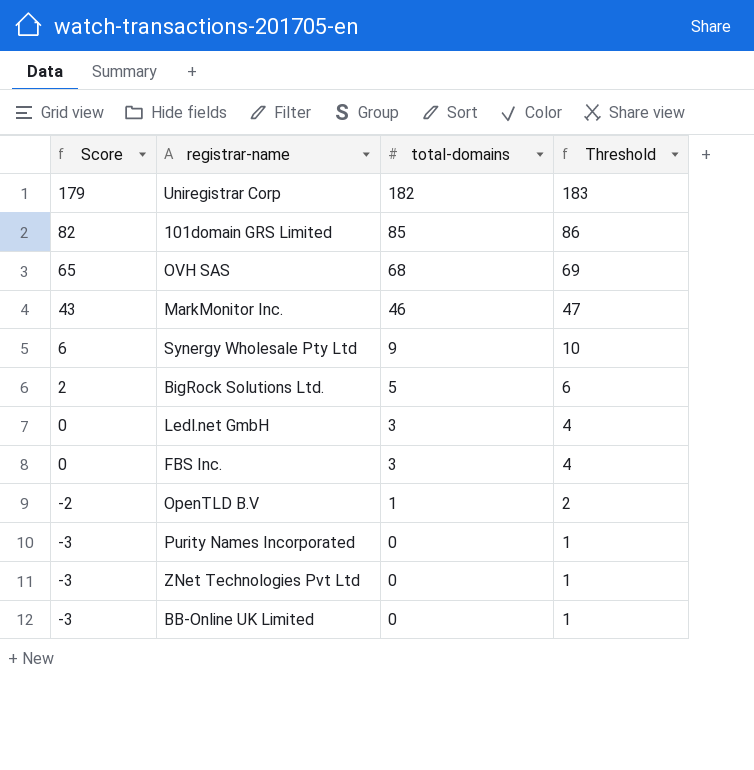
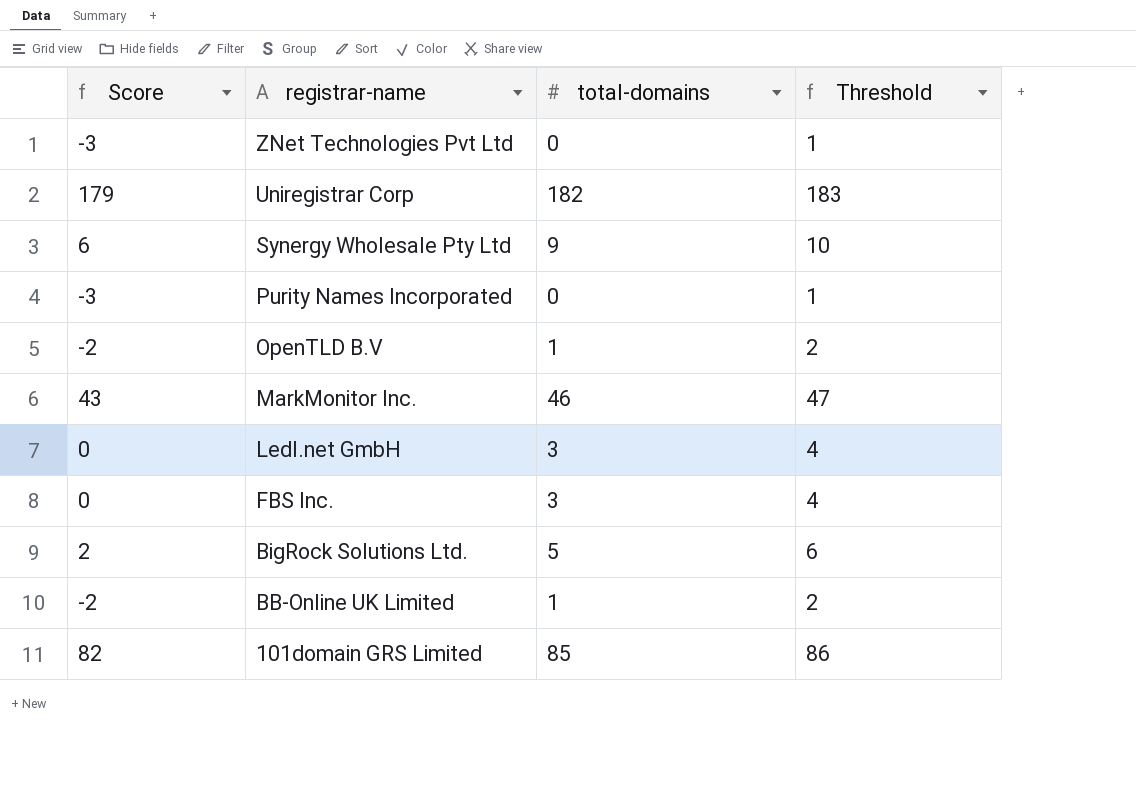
row order: Score descending -> registrar-name descending
row OVH SAS: 65 | 68 | 69 -> none
BB-Online UK Limited | Score: -3 -> -2
BB-Online UK Limited | total-domains: 0 -> 1
BB-Online UK Limited | Threshold: 1 -> 2

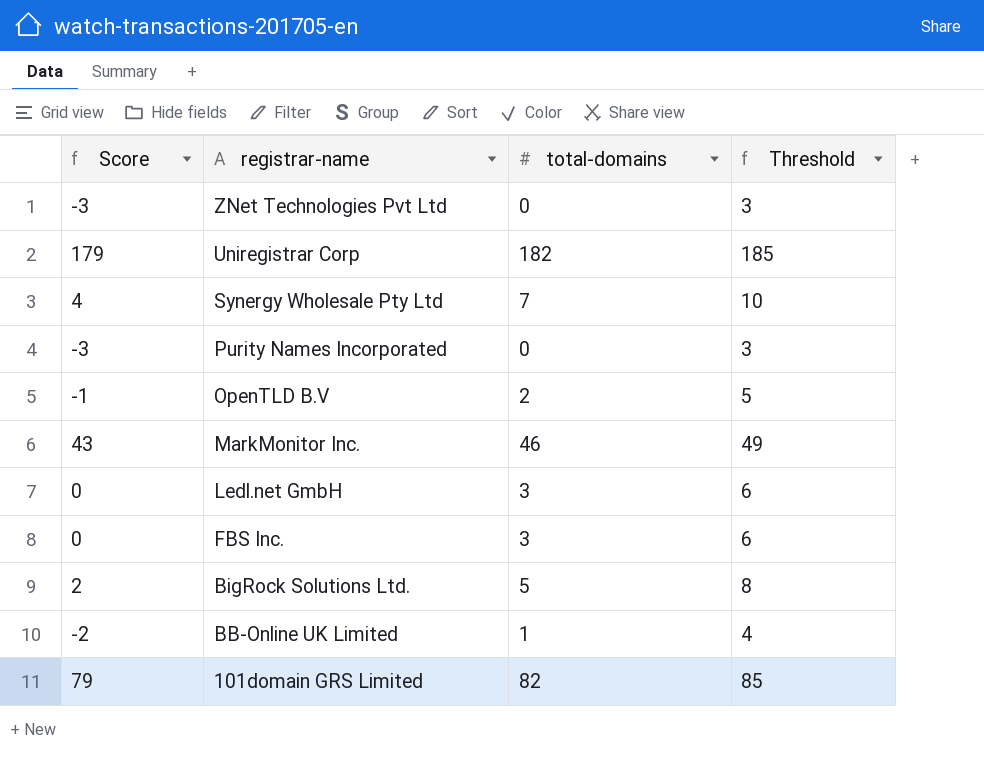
column Threshold | formula: [total-domains] + 1 -> [total-domains] + 3
Synergy Wholesale Pty Ltd | Score: 6 -> 4
Synergy Wholesale Pty Ltd | total-domains: 9 -> 7
OpenTLD B.V | Score: -2 -> -1
OpenTLD B.V | total-domains: 1 -> 2
101domain GRS Limited | Score: 82 -> 79
101domain GRS Limited | total-domains: 85 -> 82

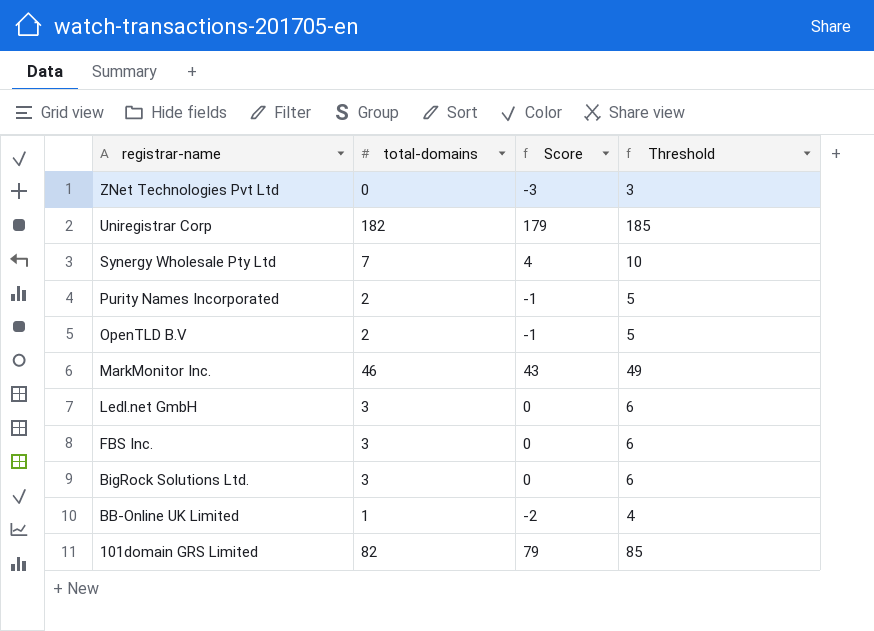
column Score | position: 1 -> 3
Purity Names Incorporated | total-domains: 0 -> 2
Purity Names Incorporated | Score: -3 -> -1
Purity Names Incorporated | Threshold: 3 -> 5
BigRock Solutions Ltd. | total-domains: 5 -> 3
BigRock Solutions Ltd. | Score: 2 -> 0
BigRock Solutions Ltd. | Threshold: 8 -> 6

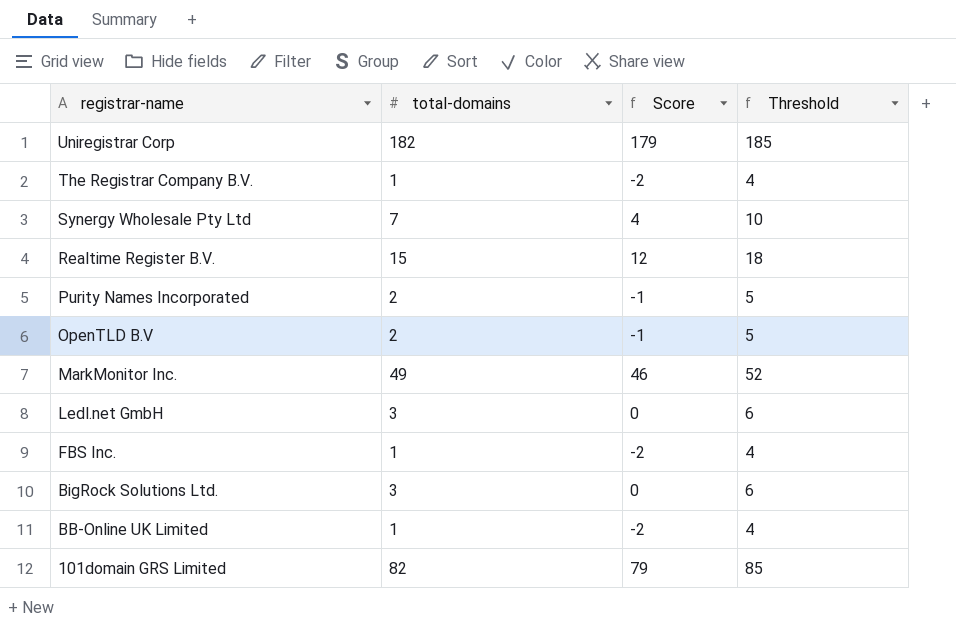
row ZNet Technologies Pvt Ltd: 0 | -3 | 3 -> none
row The Registrar Company B.V.: none -> 1 | -2 | 4
row Realtime Register B.V.: none -> 15 | 12 | 18
MarkMonitor Inc. | total-domains: 46 -> 49
MarkMonitor Inc. | Score: 43 -> 46
MarkMonitor Inc. | Threshold: 49 -> 52
FBS Inc. | total-domains: 3 -> 1
FBS Inc. | Score: 0 -> -2
FBS Inc. | Threshold: 6 -> 4

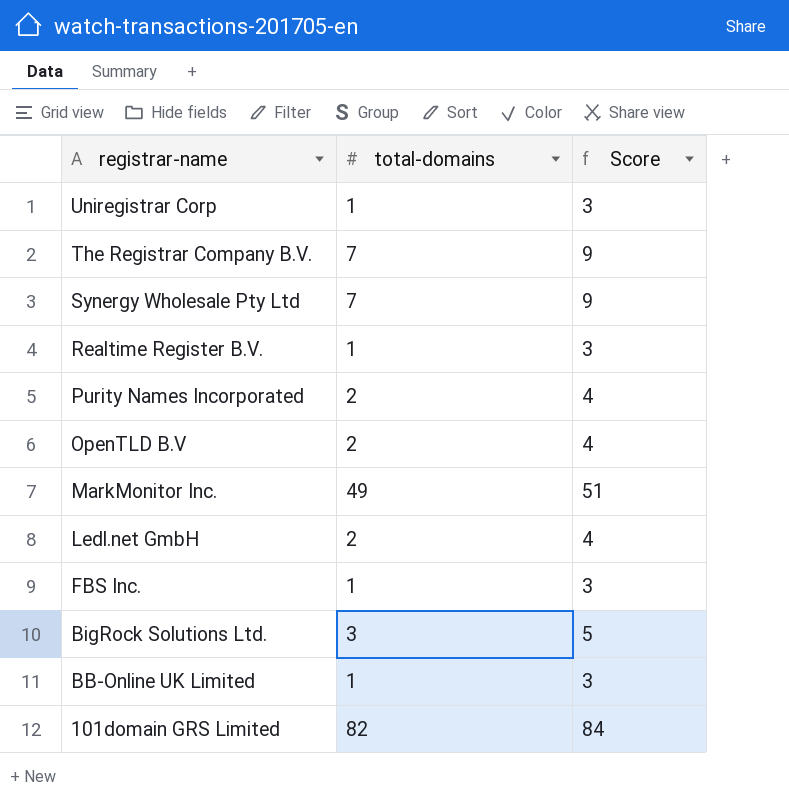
column Threshold | formula: [total-domains] + 3 -> none
column Score | formula: [total-domains] - 3 -> [total-domains] + 2
Uniregistrar Corp | total-domains: 182 -> 1
The Registrar Company B.V. | total-domains: 1 -> 7
Realtime Register B.V. | total-domains: 15 -> 1
Ledl.net GmbH | total-domains: 3 -> 2

